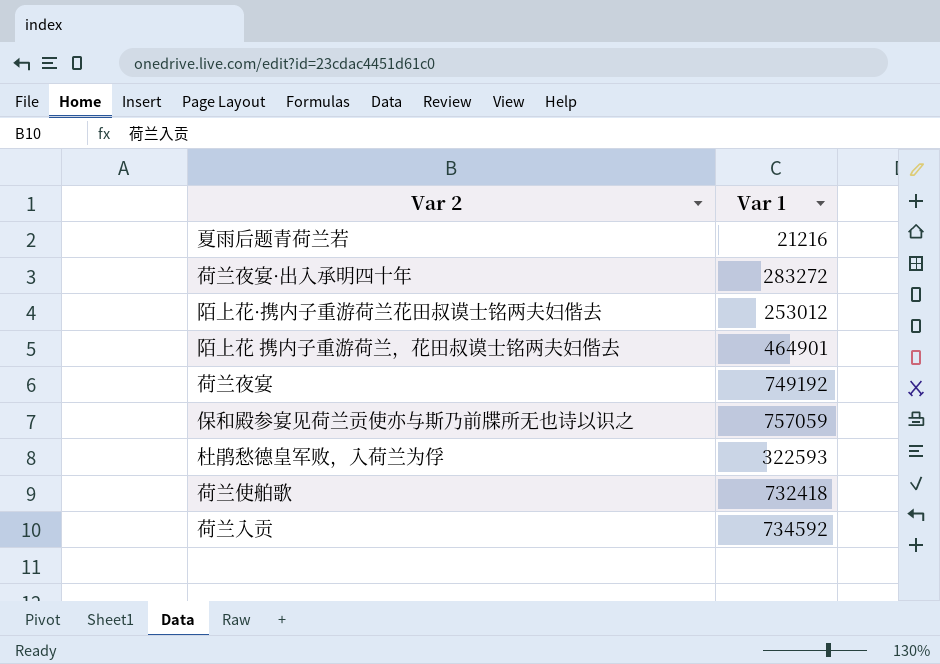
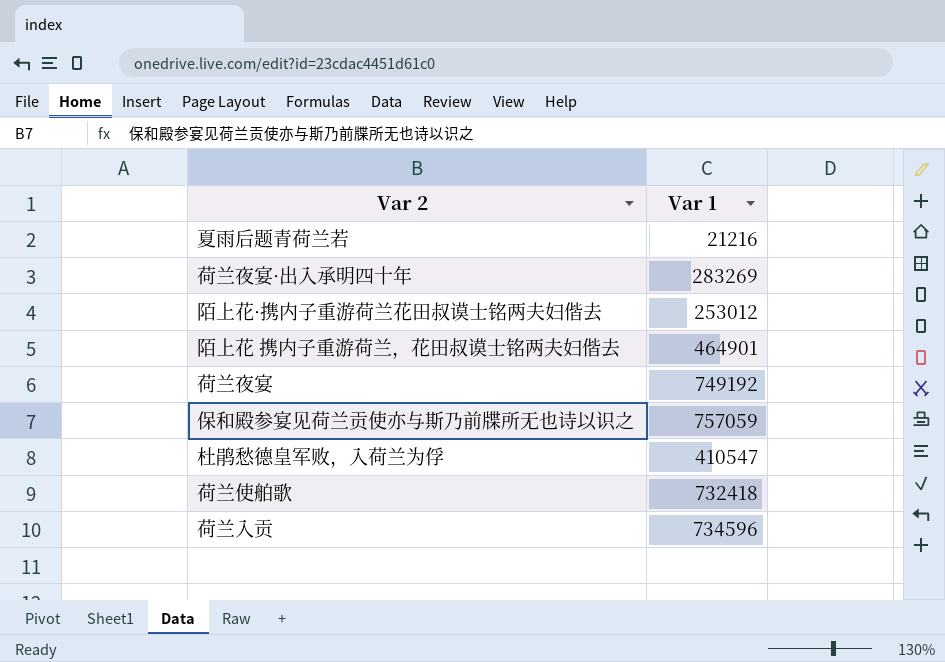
荷兰夜宴·出入承明四十年 | Var 1: 283272 -> 283269
杜鹃愁德皇军败，入荷兰为俘 | Var 1: 322593 -> 410547
荷兰入贡 | Var 1: 734592 -> 734596

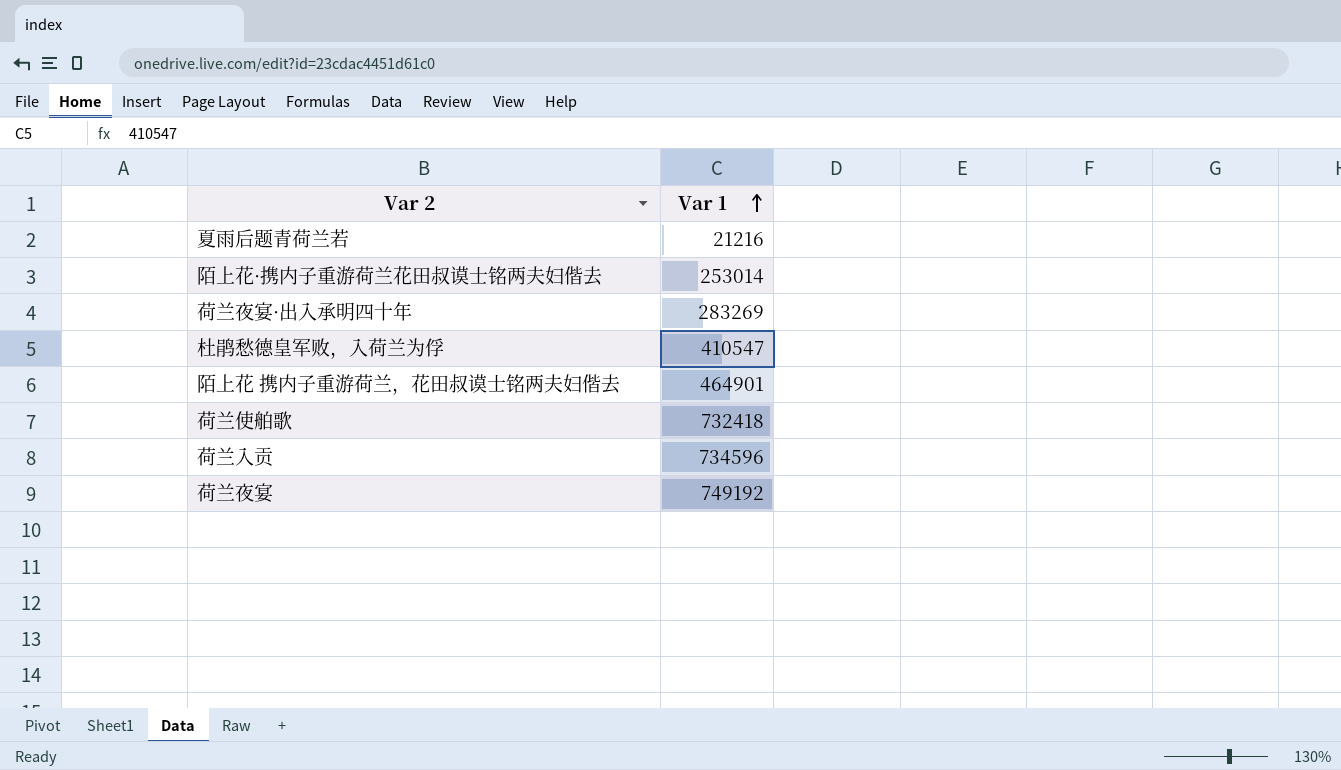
row order: none -> Var 1 ascending
row 保和殿参宴见荷兰贡使亦与斯乃前牒所无也诗以识之: 757059 -> none
陌上花·携内子重游荷兰花田叔谟士铭两夫妇偕去 | Var 1: 253012 -> 253014

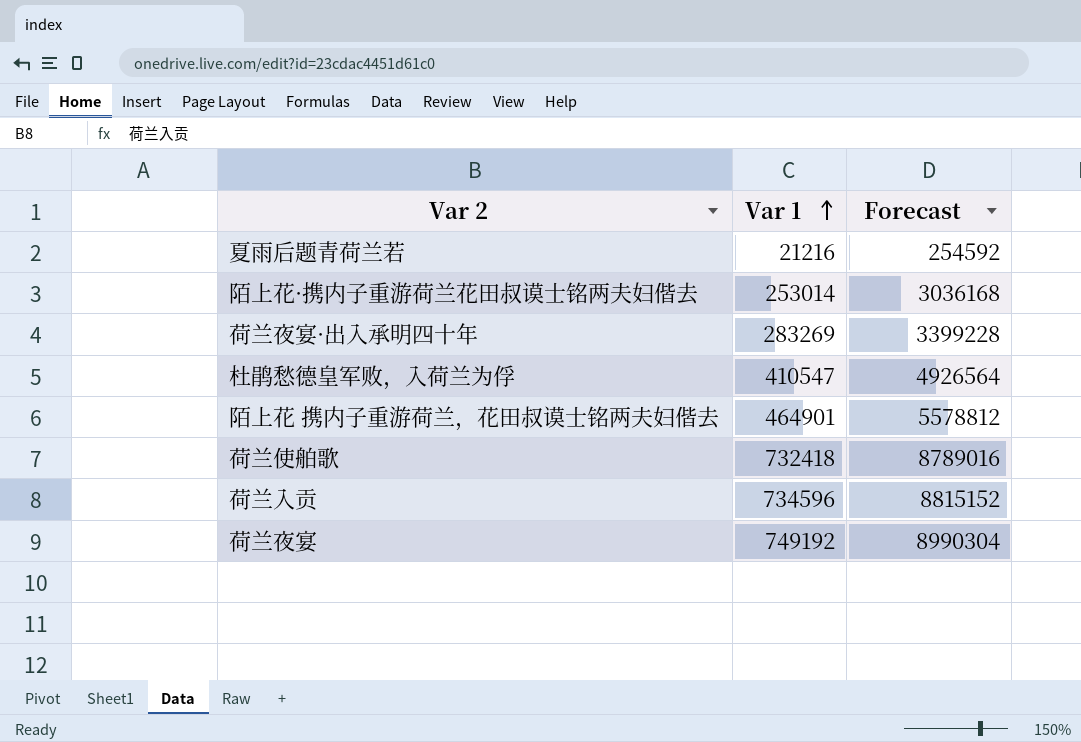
column Forecast | formula: none -> [Var 1] * 12

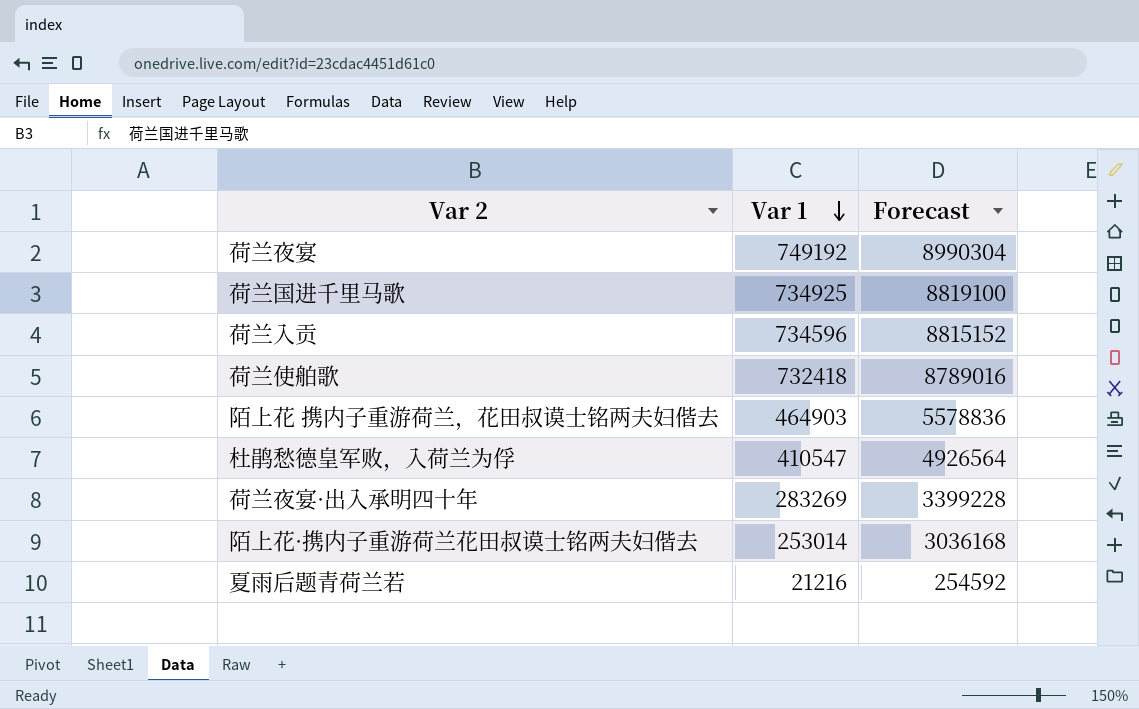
row order: Var 1 ascending -> Var 1 descending
row 荷兰国进千里马歌: none -> 734925 | 8819100
陌上花 携内子重游荷兰，花田叔谟士铭两夫妇偕去 | Var 1: 464901 -> 464903
陌上花 携内子重游荷兰，花田叔谟士铭两夫妇偕去 | Forecast: 5578812 -> 5578836

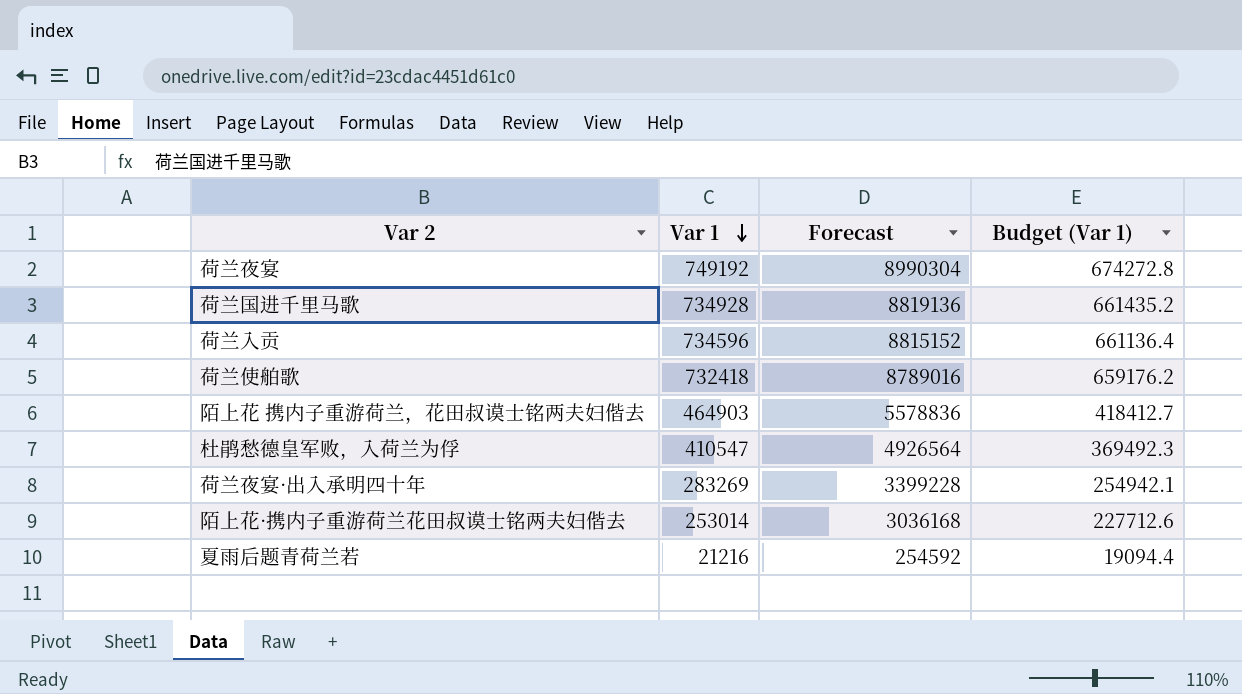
column Budget (Var 1) | formula: none -> [Var 1] * 0.9
荷兰国进千里马歌 | Var 1: 734925 -> 734928
荷兰国进千里马歌 | Forecast: 8819100 -> 8819136

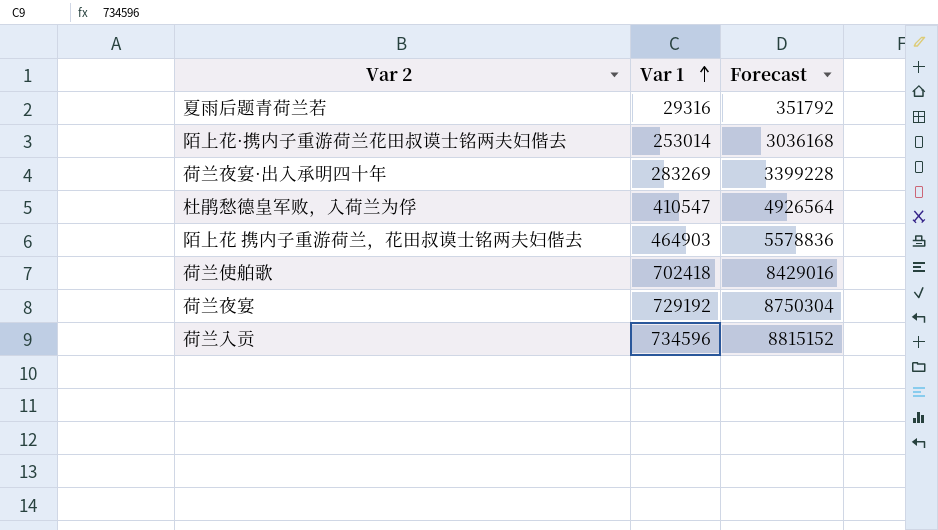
row order: Var 1 descending -> Var 1 ascending
column Budget (Var 1) | formula: [Var 1] * 0.9 -> none
row 荷兰国进千里马歌: 734928 | 8819136 | 661435.2 -> none
夏雨后题青荷兰若 | Var 1: 21216 -> 29316
夏雨后题青荷兰若 | Forecast: 254592 -> 351792
荷兰使舶歌 | Var 1: 732418 -> 702418
荷兰使舶歌 | Forecast: 8789016 -> 8429016
荷兰夜宴 | Var 1: 749192 -> 729192
荷兰夜宴 | Forecast: 8990304 -> 8750304

